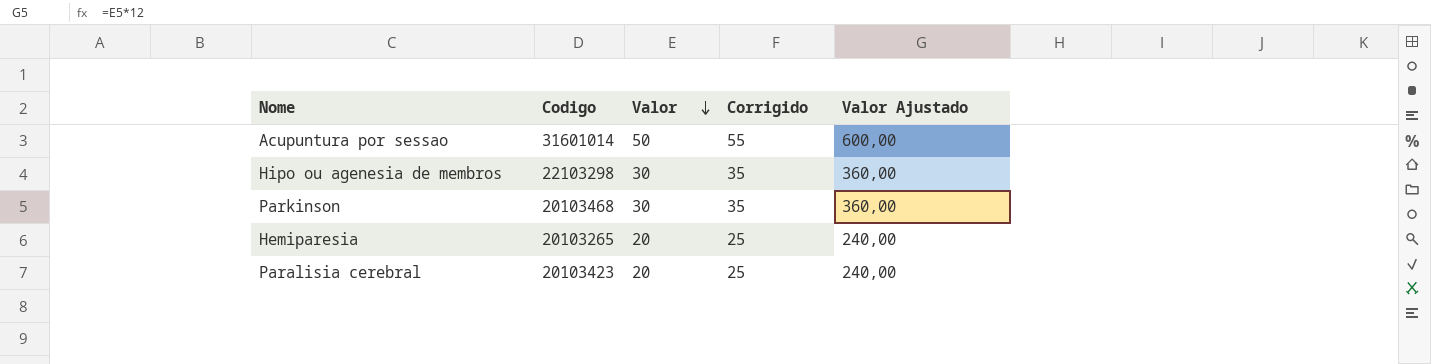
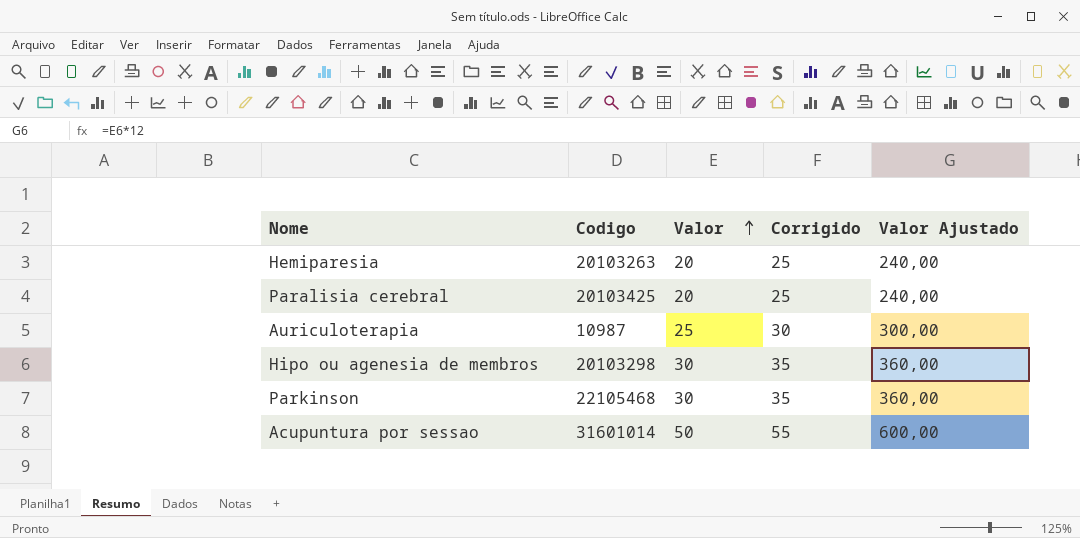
row order: Valor descending -> Valor ascending
Hemiparesia | Codigo: 20103265 -> 20103263
Paralisia cerebral | Codigo: 20103423 -> 20103425
row Auriculoterapia: none -> 10987 | 25 | 30 | 300,00
Hipo ou agenesia de membros | Codigo: 22103298 -> 20103298
Parkinson | Codigo: 20103468 -> 22105468

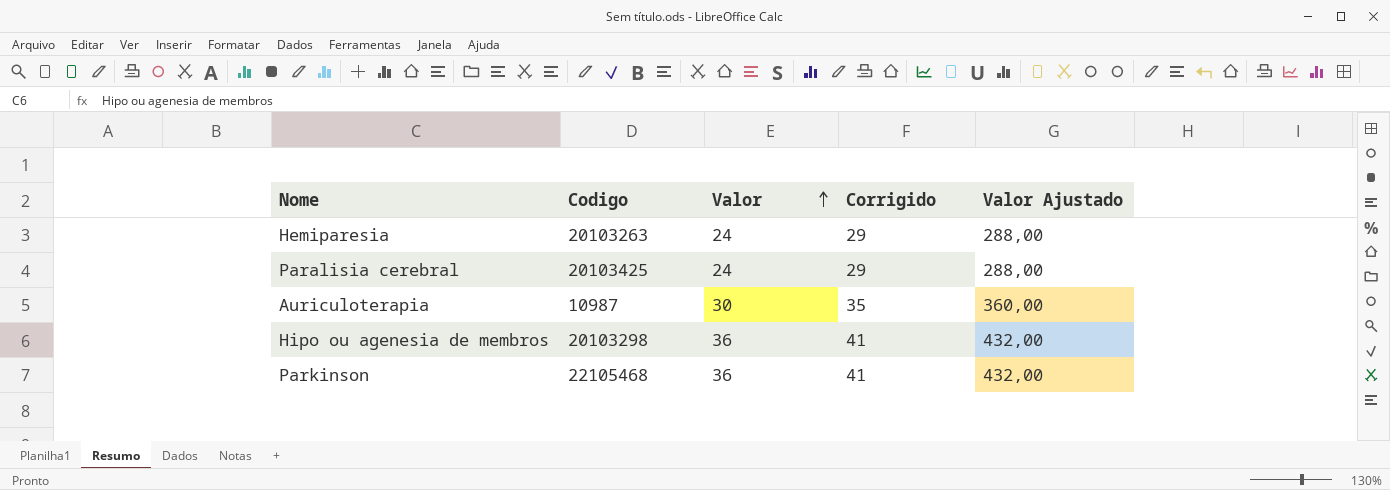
row Acupuntura por sessao: 31601014 | 50 | 55 | 600,00 -> none
Hemiparesia | Valor: 20 -> 24
Hemiparesia | Corrigido: 25 -> 29
Hemiparesia | Valor Ajustado: 240,00 -> 288,00
Paralisia cerebral | Valor: 20 -> 24
Paralisia cerebral | Corrigido: 25 -> 29
Paralisia cerebral | Valor Ajustado: 240,00 -> 288,00
Auriculoterapia | Valor: 25 -> 30
Auriculoterapia | Corrigido: 30 -> 35
Auriculoterapia | Valor Ajustado: 300,00 -> 360,00
Hipo ou agenesia de membros | Valor: 30 -> 36
Hipo ou agenesia de membros | Corrigido: 35 -> 41
Hipo ou agenesia de membros | Valor Ajustado: 360,00 -> 432,00
Parkinson | Valor: 30 -> 36
Parkinson | Corrigido: 35 -> 41
Parkinson | Valor Ajustado: 360,00 -> 432,00

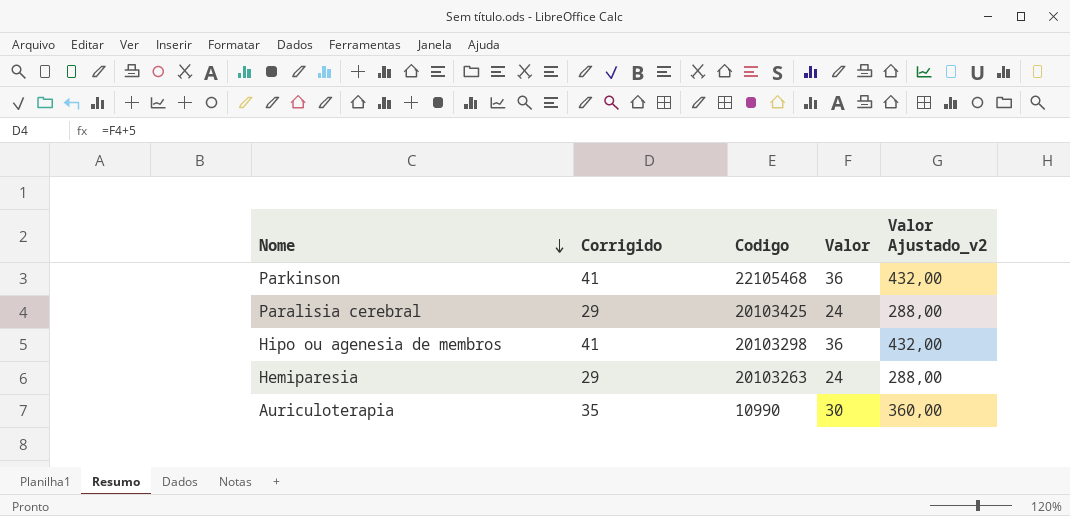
row order: Valor ascending -> Nome descending
column Corrigido | position: 4 -> 2
column name: Valor Ajustado -> Valor Ajustado_v2
Auriculoterapia | Codigo: 10987 -> 10990

